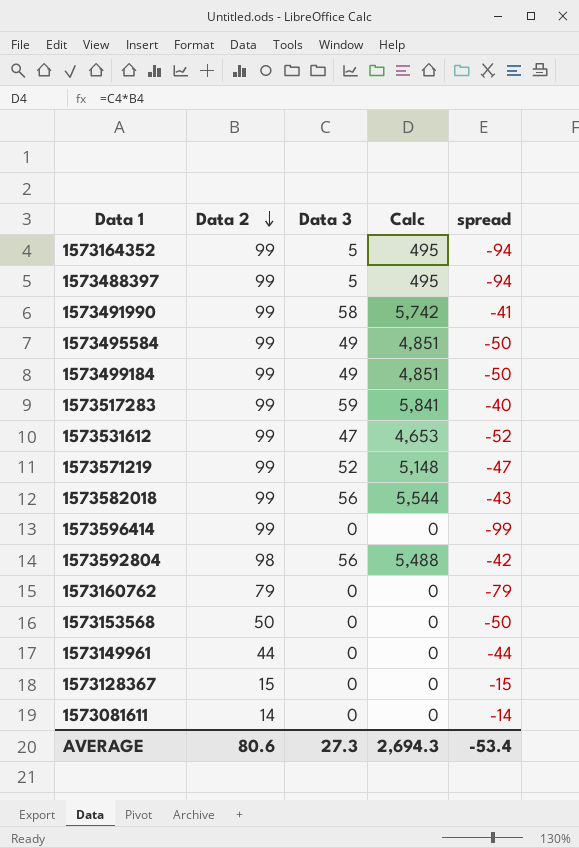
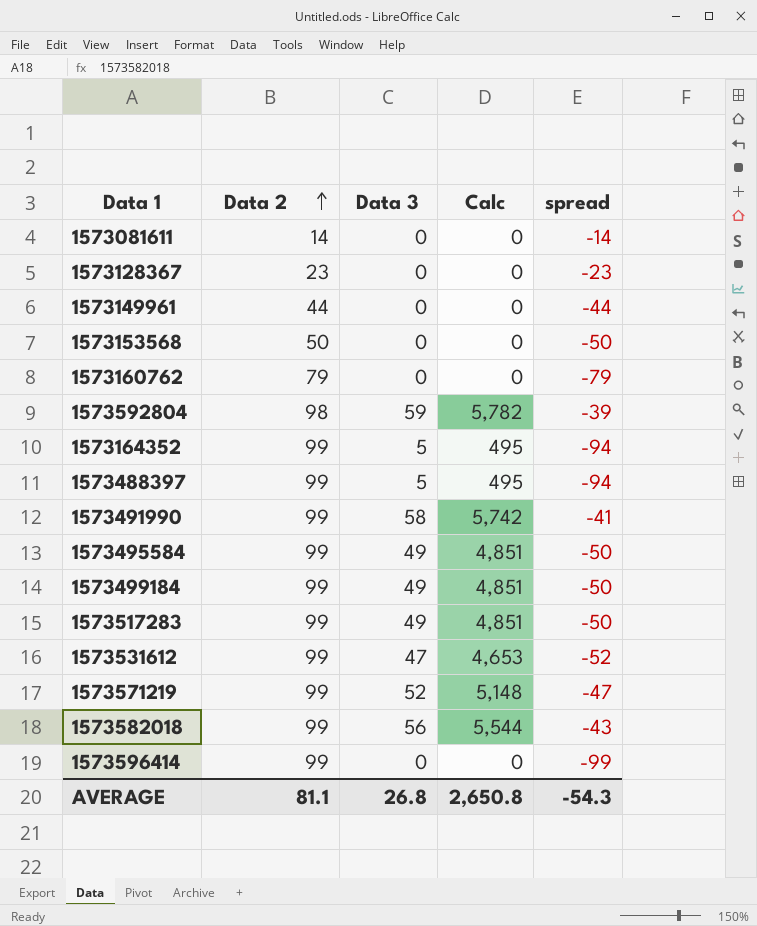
row order: Data 2 descending -> Data 2 ascending
1573128367 | Data 2: 15 -> 23
1573128367 | spread: -15 -> -23
1573592804 | Data 3: 56 -> 59
1573592804 | Calc: 5,488 -> 5,782
1573592804 | spread: -42 -> -39
1573517283 | Data 3: 59 -> 49
1573517283 | Calc: 5,841 -> 4,851
1573517283 | spread: -40 -> -50
AVERAGE | Data 2: 80.6 -> 81.1
AVERAGE | Data 3: 27.3 -> 26.8
AVERAGE | Calc: 2,694.3 -> 2,650.8
AVERAGE | spread: -53.4 -> -54.3

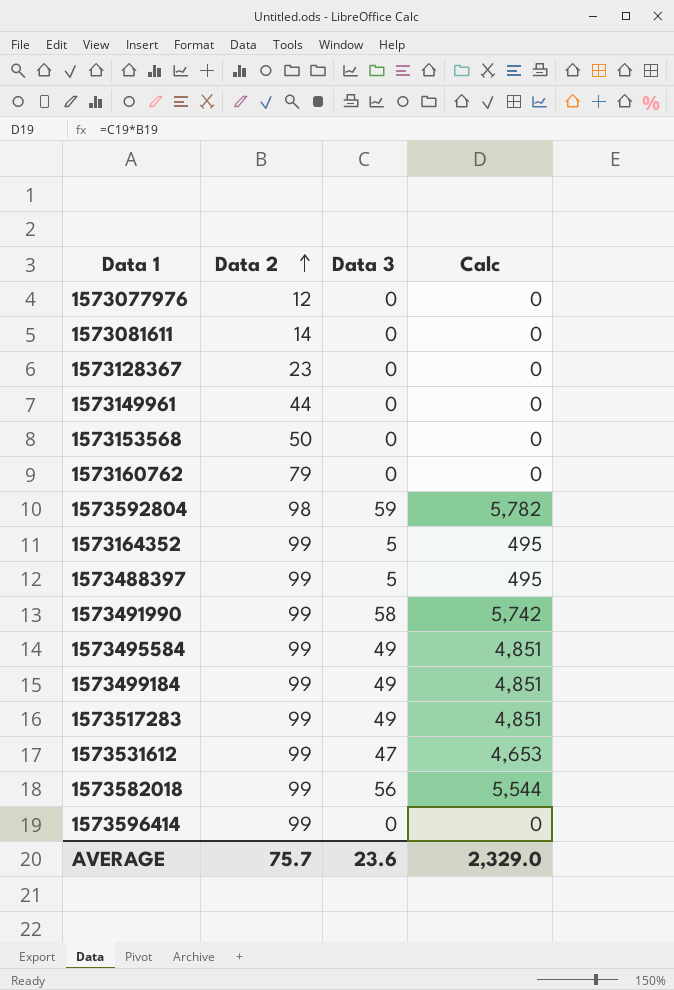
column spread | formula: [Data 3] - [Data 2] -> none
row 1573571219: 99 | 52 | 5,148 | -47 -> none
row 1573077976: none -> 12 | 0 | 0
AVERAGE | Data 2: 81.1 -> 75.7
AVERAGE | Data 3: 26.8 -> 23.6
AVERAGE | Calc: 2,650.8 -> 2,329.0

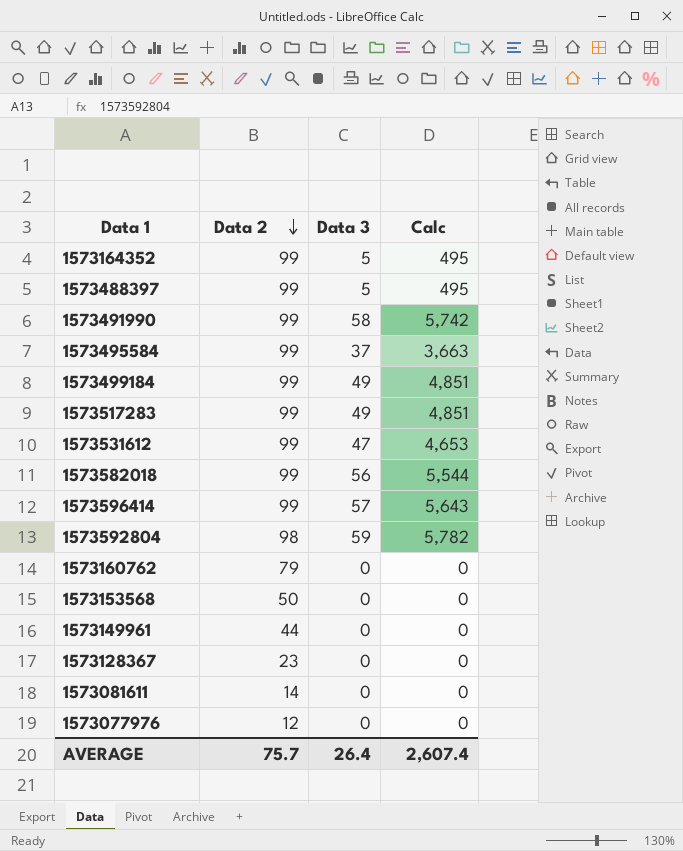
row order: Data 2 ascending -> Data 2 descending
1573495584 | Data 3: 49 -> 37
1573495584 | Calc: 4,851 -> 3,663
1573596414 | Data 3: 0 -> 57
1573596414 | Calc: 0 -> 5,643
AVERAGE | Data 3: 23.6 -> 26.4
AVERAGE | Calc: 2,329.0 -> 2,607.4

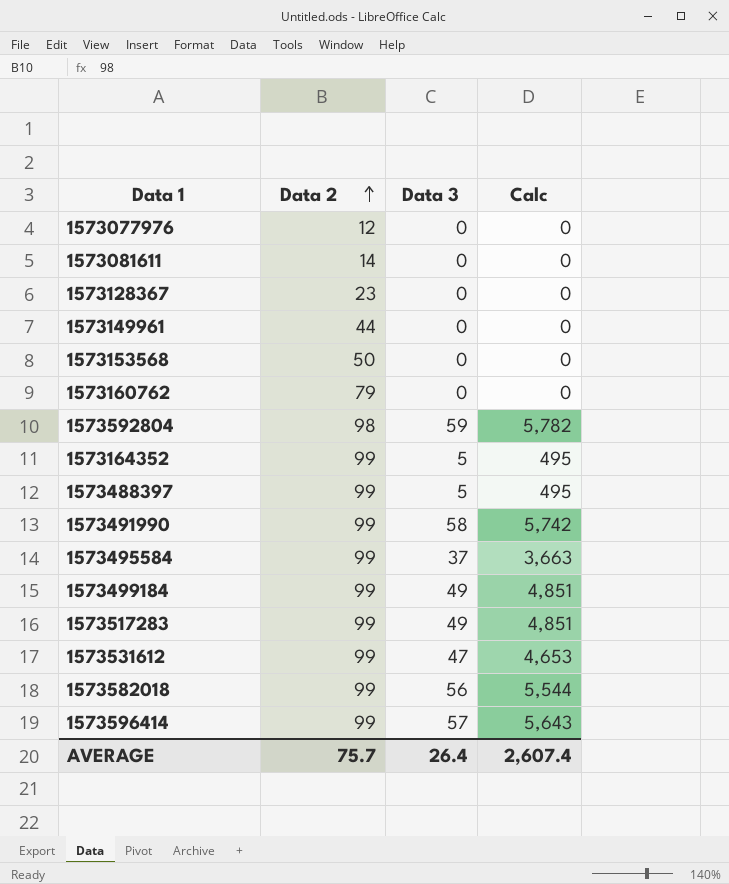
row order: Data 2 descending -> Data 2 ascending

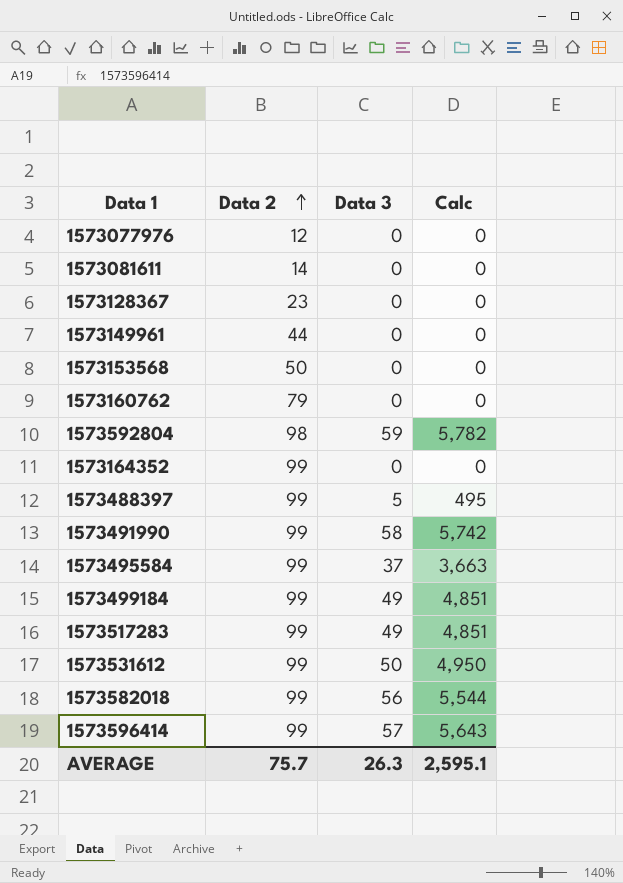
1573164352 | Data 3: 5 -> 0
1573164352 | Calc: 495 -> 0
1573531612 | Data 3: 47 -> 50
1573531612 | Calc: 4,653 -> 4,950
AVERAGE | Data 3: 26.4 -> 26.3
AVERAGE | Calc: 2,607.4 -> 2,595.1

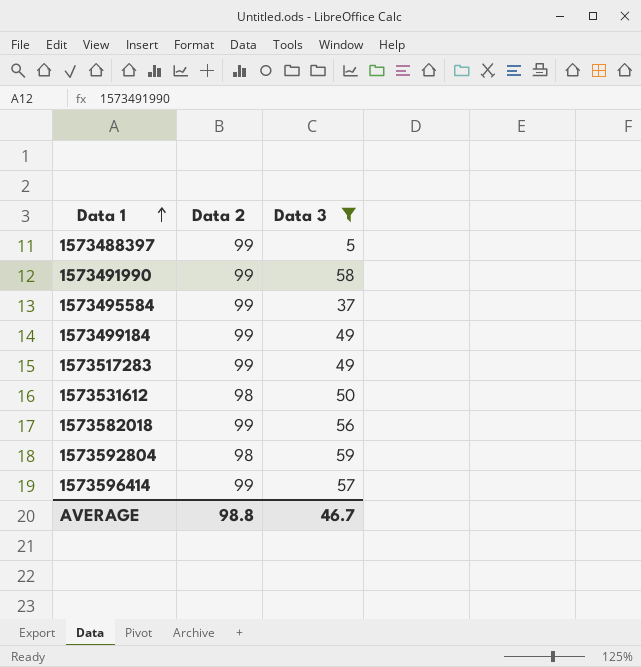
filter: none -> Data 3 != 0
row order: Data 2 ascending -> Data 1 ascending
column Calc | formula: [Data 2] * [Data 3] -> none
1573531612 | Data 2: 99 -> 98
AVERAGE | Data 2: 75.7 -> 98.8
AVERAGE | Data 3: 26.3 -> 46.7

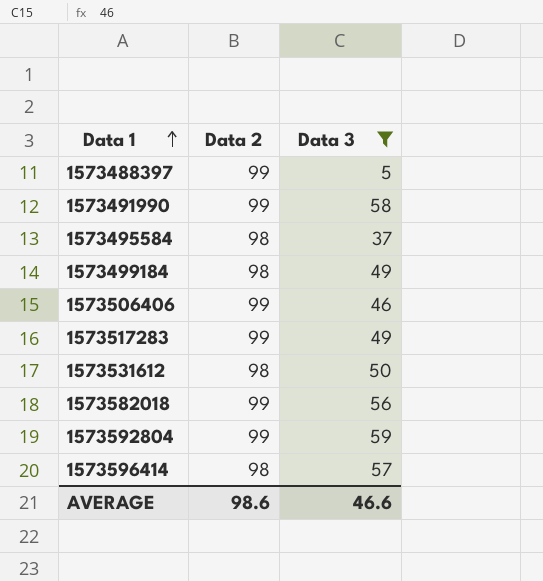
1573495584 | Data 2: 99 -> 98
1573499184 | Data 2: 99 -> 98
row 1573506406: none -> 99 | 46
1573592804 | Data 2: 98 -> 99
1573596414 | Data 2: 99 -> 98
AVERAGE | Data 2: 98.8 -> 98.6
AVERAGE | Data 3: 46.7 -> 46.6

